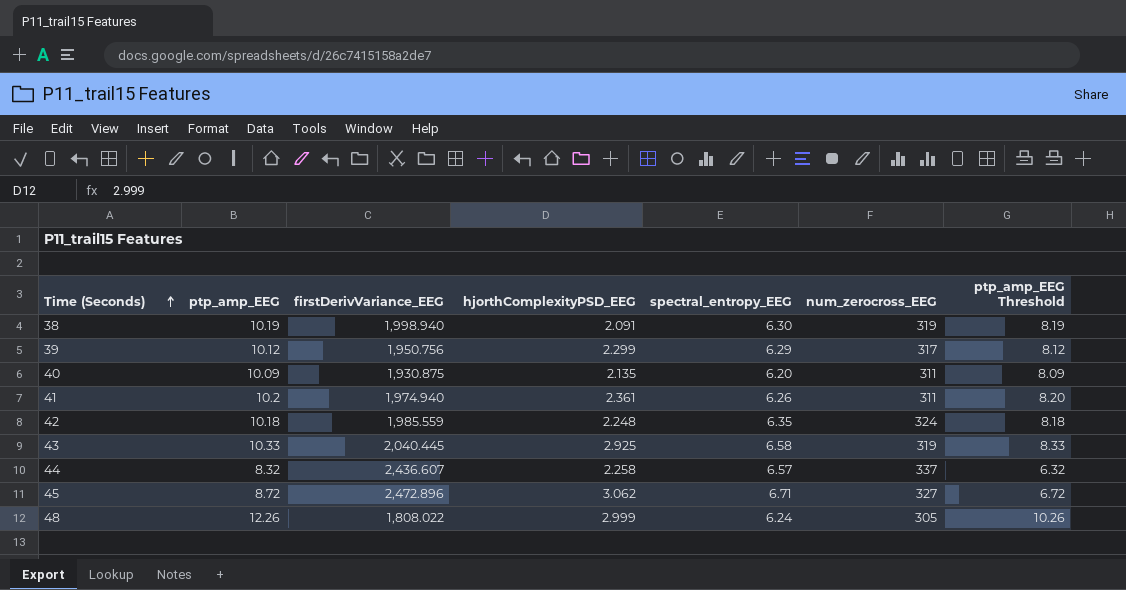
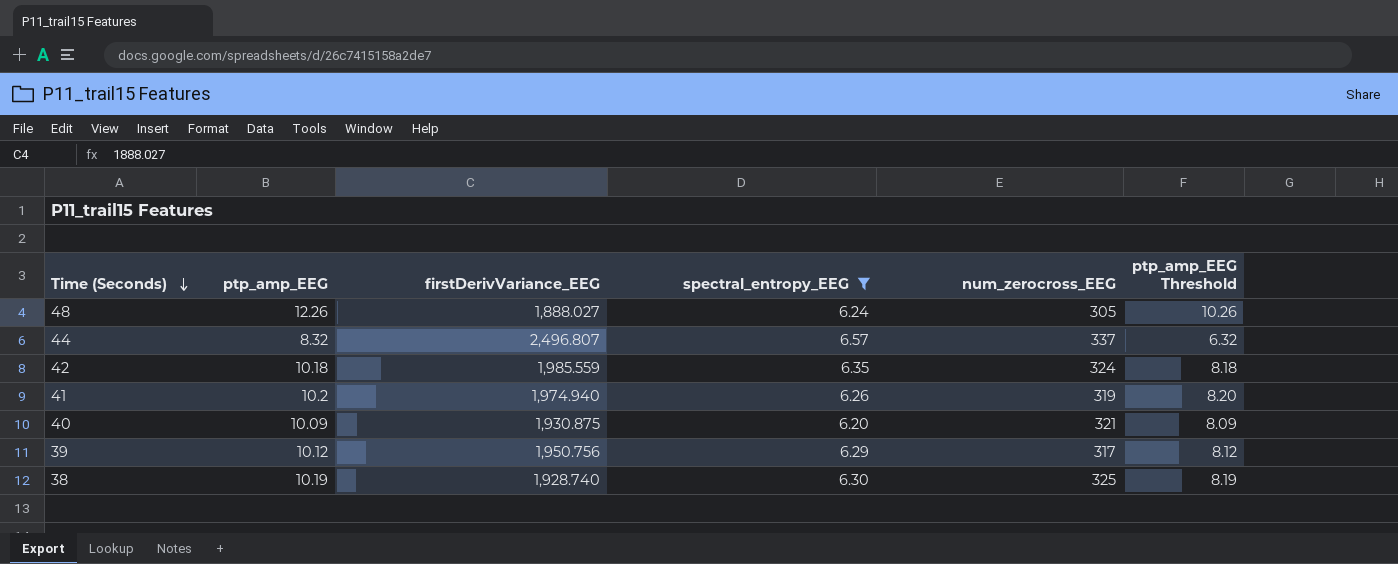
filter: none -> spectral_entropy_EEG <= 6.57
row order: Time (Seconds) ascending -> Time (Seconds) descending
column hjorthComplexityPSD_EEG | position: 4 -> none
48 | firstDerivVariance_EEG: 1,808.022 -> 1,888.027
44 | firstDerivVariance_EEG: 2,436.607 -> 2,496.807
41 | num_zerocross_EEG: 311 -> 319
40 | num_zerocross_EEG: 311 -> 321
38 | firstDerivVariance_EEG: 1,998.940 -> 1,928.740
38 | num_zerocross_EEG: 319 -> 325

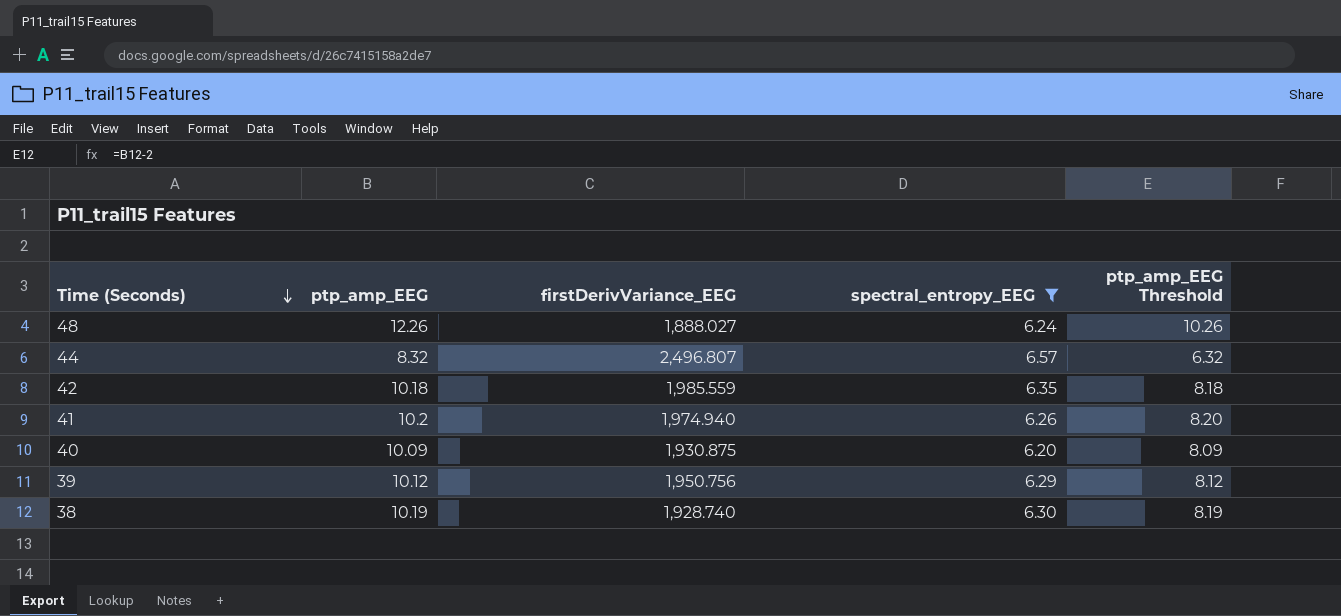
column num_zerocross_EEG | position: 5 -> none

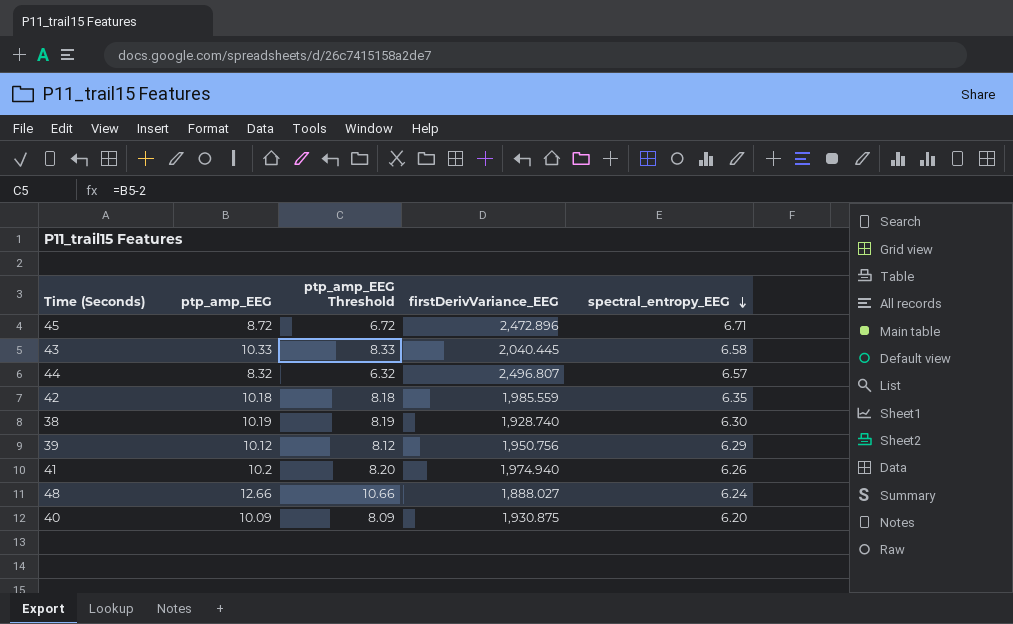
filter: spectral_entropy_EEG <= 6.57 -> none
row order: Time (Seconds) descending -> spectral_entropy_EEG descending
column ptp_amp_EEG Threshold | position: 5 -> 3
48 | ptp_amp_EEG: 12.26 -> 12.66
48 | ptp_amp_EEG Threshold: 10.26 -> 10.66

